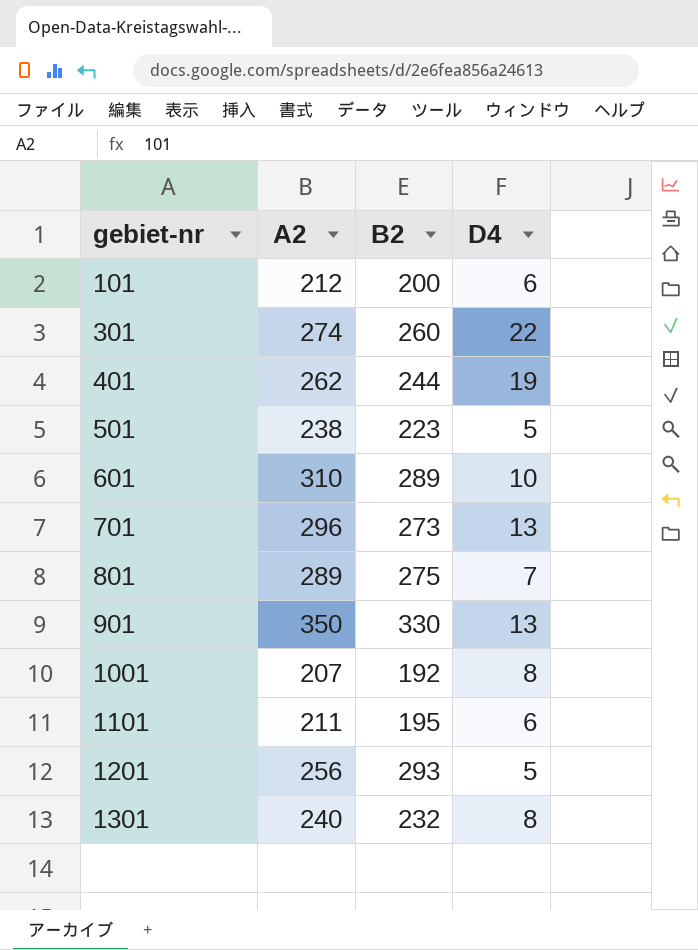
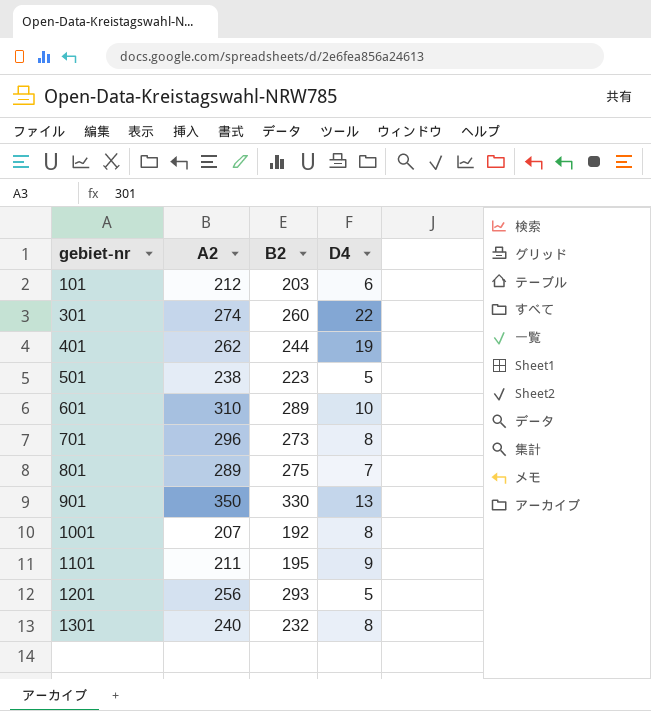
101 | B2: 200 -> 203
701 | D4: 13 -> 8
1101 | D4: 6 -> 9

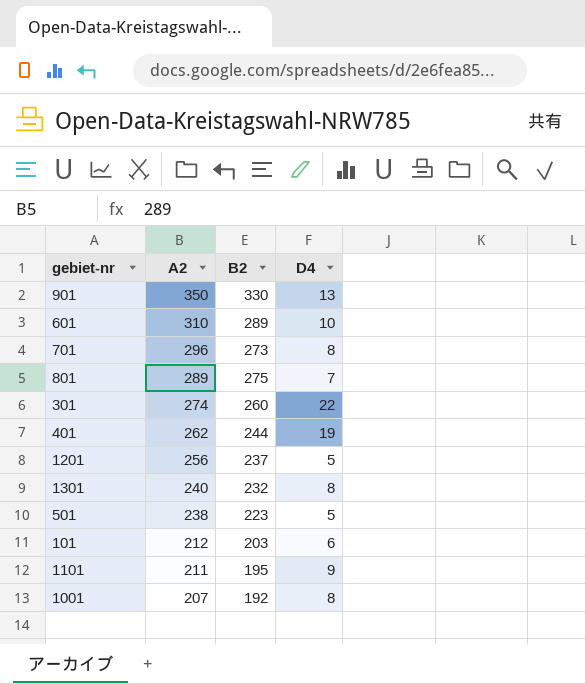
row order: gebiet-nr ascending -> A2 descending
1201 | B2: 293 -> 237

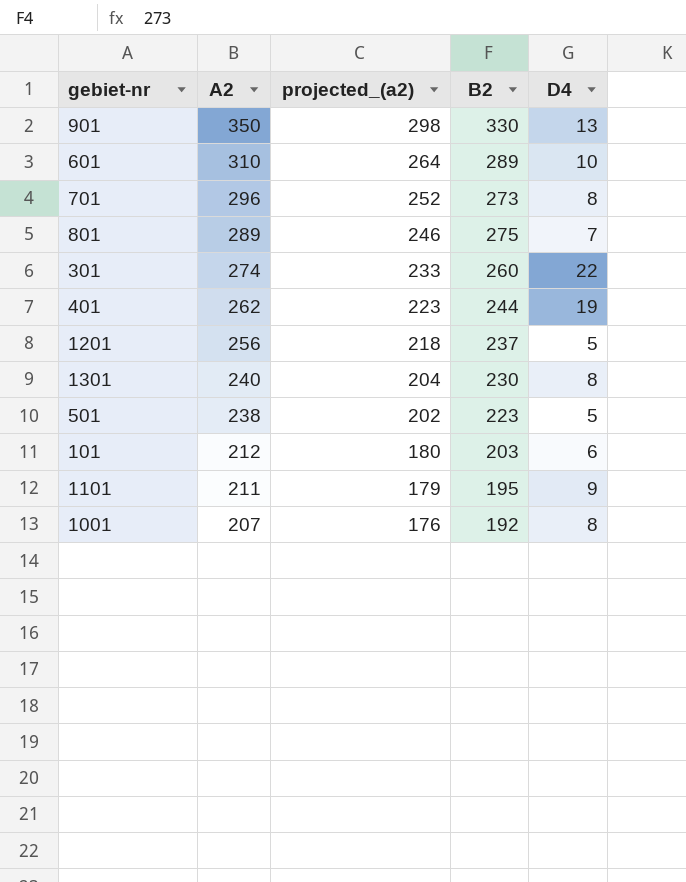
column projected_(a2) | formula: none -> [A2] * 0.85
1301 | B2: 232 -> 230

